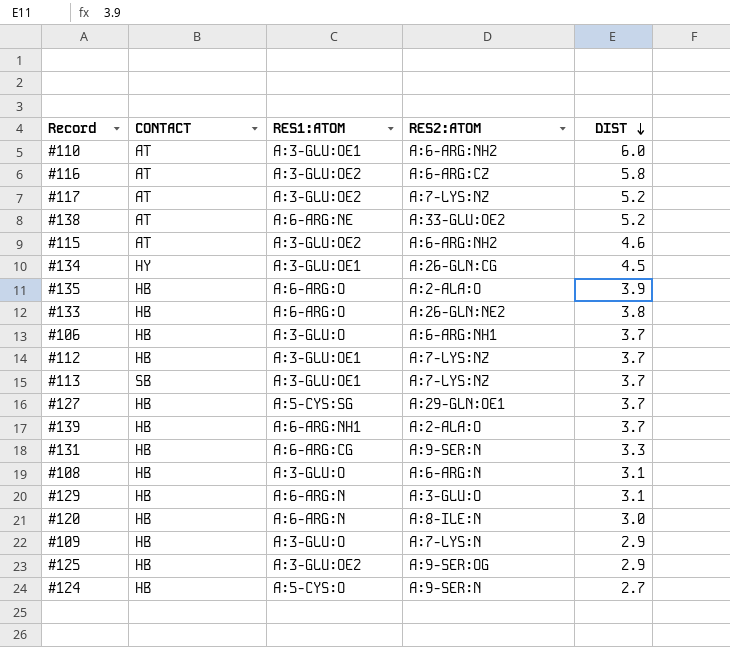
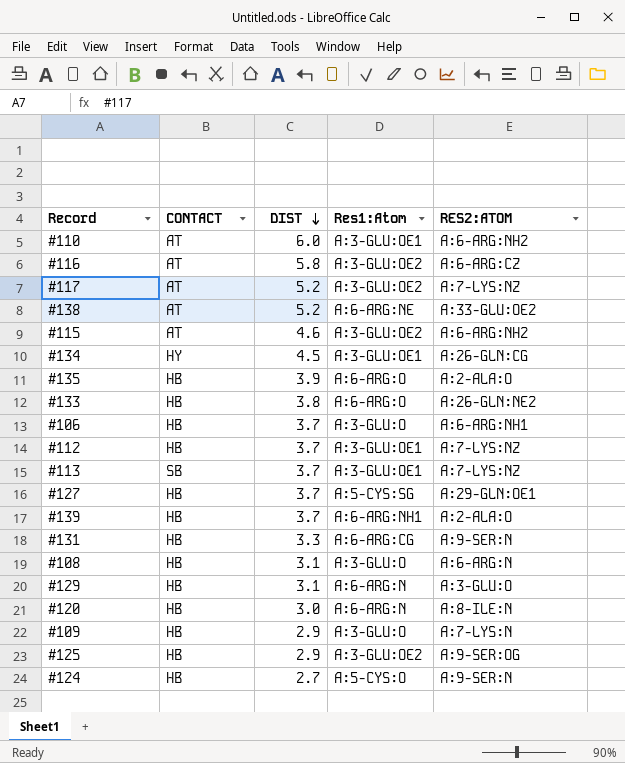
column DIST | position: 5 -> 3
column name: RES1:ATOM -> Res1:Atom

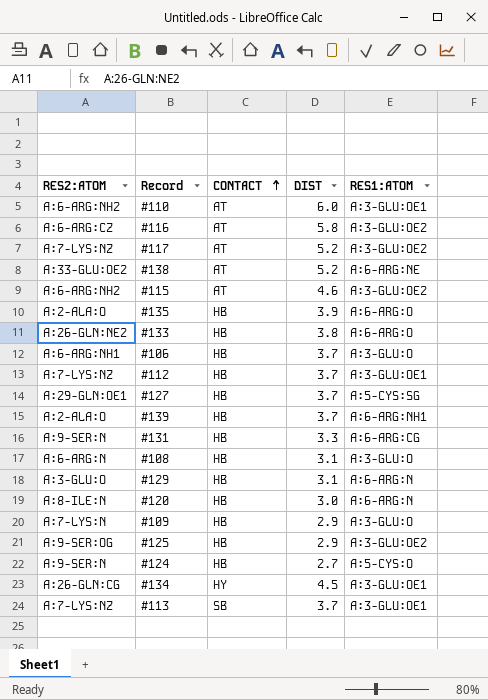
row order: DIST descending -> CONTACT ascending
column RES2:ATOM | position: 5 -> 1
column name: Res1:Atom -> RES1:ATOM

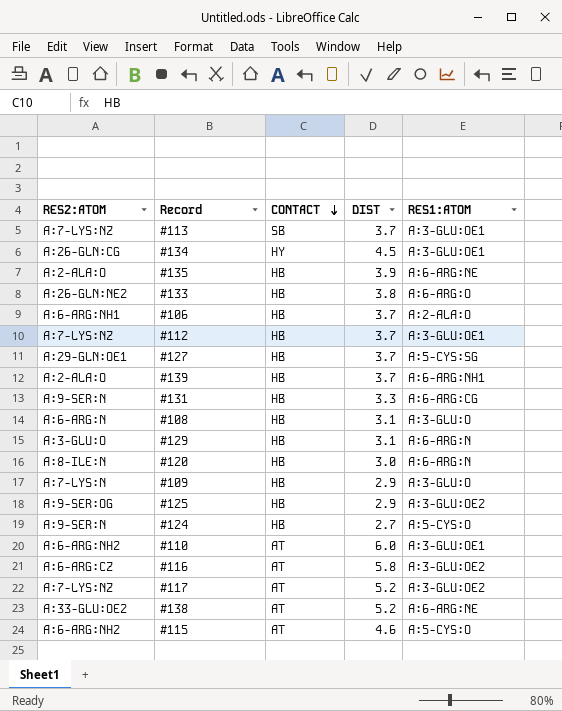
row order: CONTACT ascending -> CONTACT descending
#135 | RES1:ATOM: A:6-ARG:O -> A:6-ARG:NE
#106 | RES1:ATOM: A:3-GLU:O -> A:2-ALA:O
#115 | RES1:ATOM: A:3-GLU:OE2 -> A:5-CYS:O

